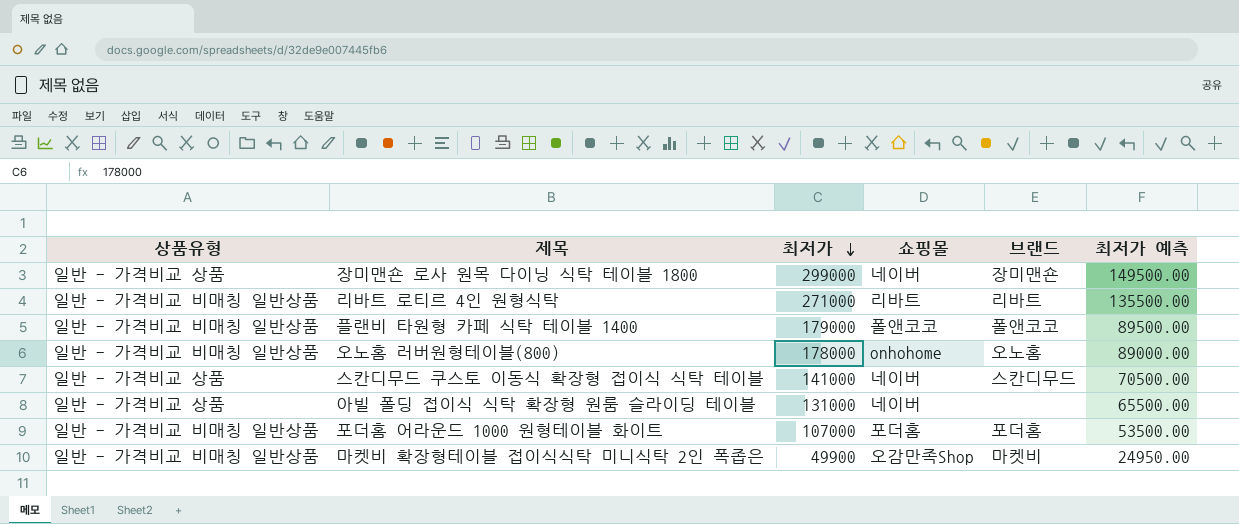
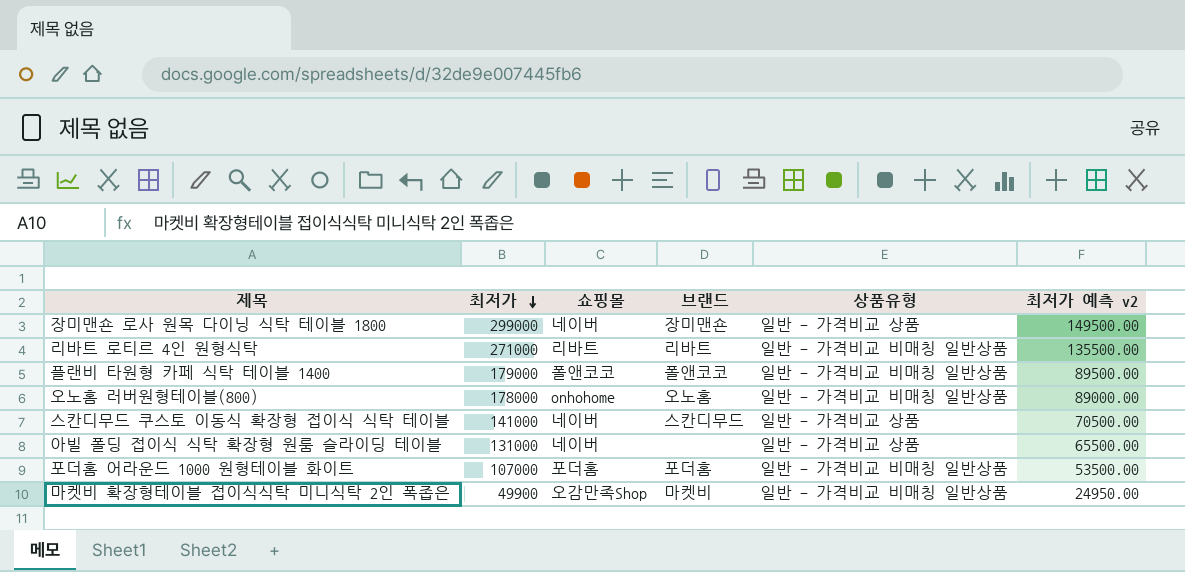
column 상품유형 | position: 1 -> 5
column name: 최저가 예측 -> 최저가 예측 v2

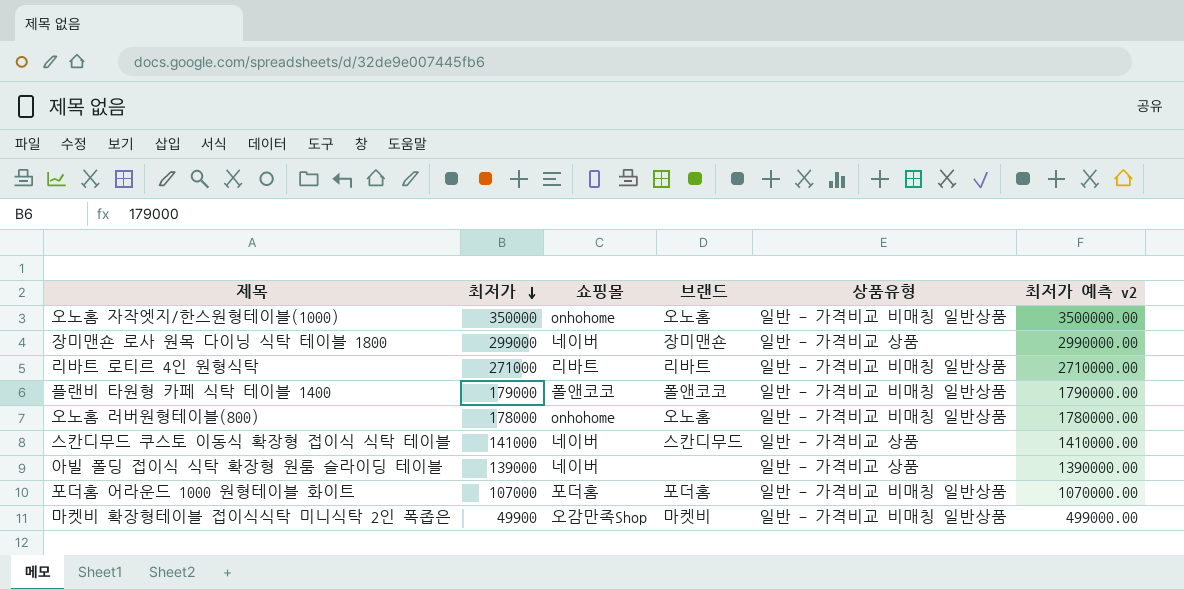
column 최저가 예측 v2 | formula: [최저가] * 0.5 -> [최저가] * 10
row 오노홈 자작엣지/한스원형테이블(1000): none -> 350000 | onhohome | 오노홈 | 일반 - 가격비교 비매칭 일반상품 | 3500000.00
아빌 폴딩 접이식 식탁 확장형 원룸 슬라이딩 테이블 | 최저가: 131000 -> 139000

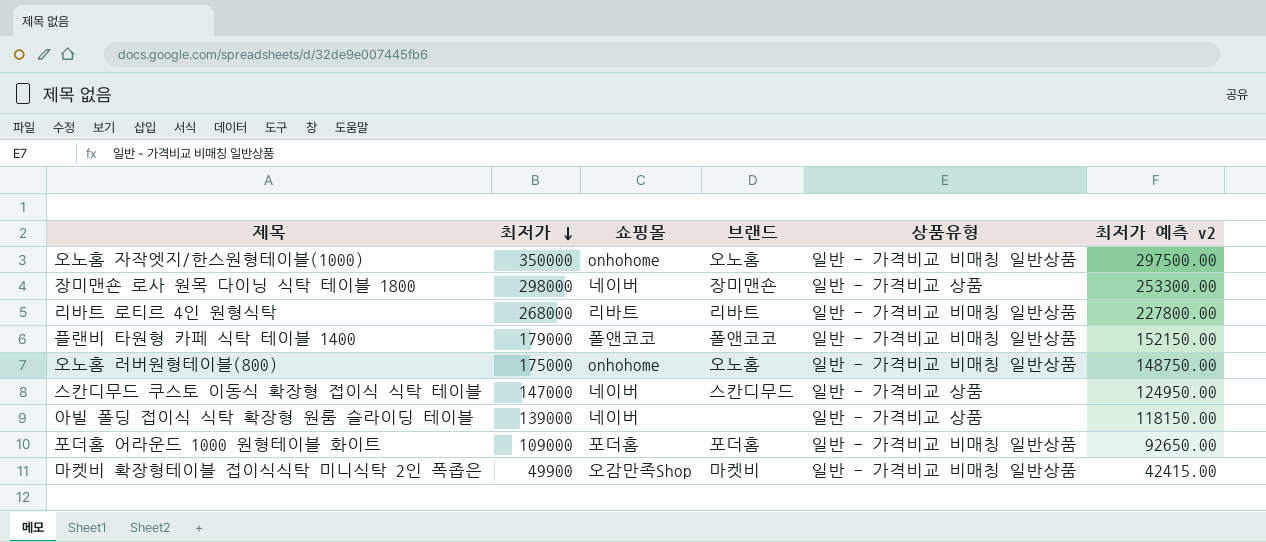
column 최저가 예측 v2 | formula: [최저가] * 10 -> [최저가] * 0.85
장미맨숀 로사 원목 다이닝 식탁 테이블 1800 | 최저가: 299000 -> 298000
리바트 로티르 4인 원형식탁 | 최저가: 271000 -> 268000
오노홈 러버원형테이블(800) | 최저가: 178000 -> 175000
스칸디무드 쿠스토 이동식 확장형 접이식 식탁 테이블 | 최저가: 141000 -> 147000
포더홈 어라운드 1000 원형테이블 화이트 | 최저가: 107000 -> 109000

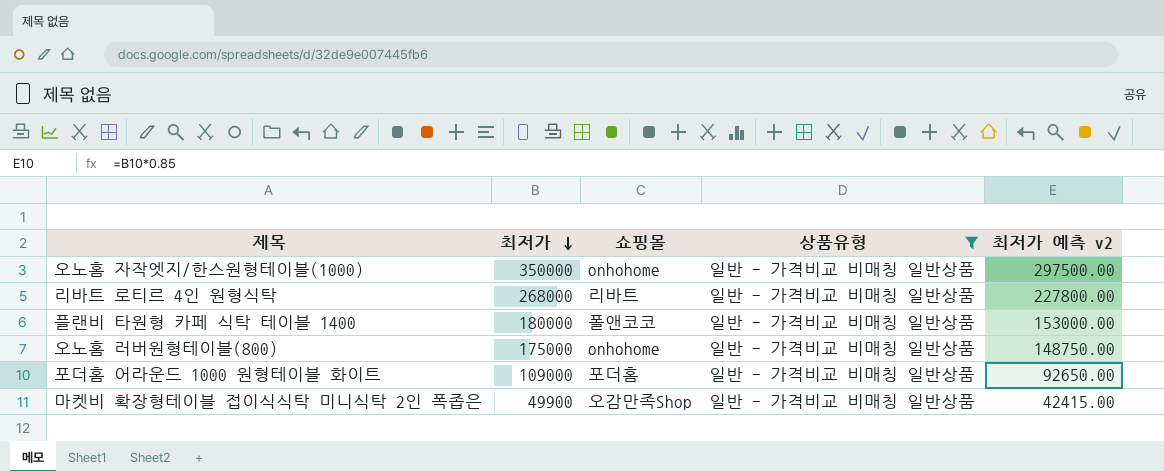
filter: none -> 상품유형 = 일반 - 가격비교 비매칭 일반상품
column 브랜드 | position: 4 -> none
플랜비 타원형 카페 식탁 테이블 1400 | 최저가: 179000 -> 180000
플랜비 타원형 카페 식탁 테이블 1400 | 최저가 예측 v2: 152150.00 -> 153000.00

